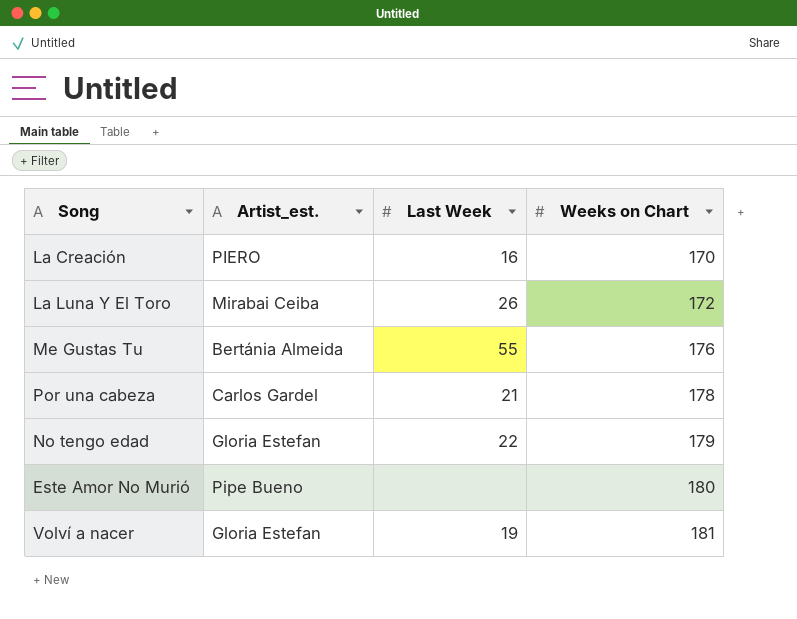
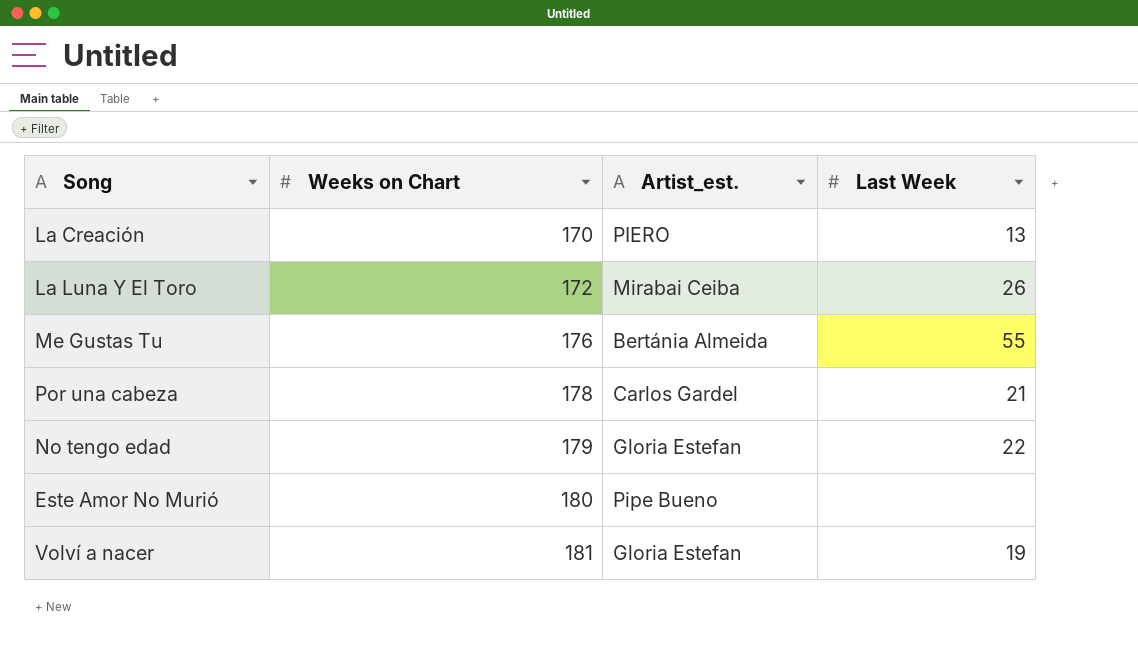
column Weeks on Chart | position: 4 -> 2
La Creación | Last Week: 16 -> 13

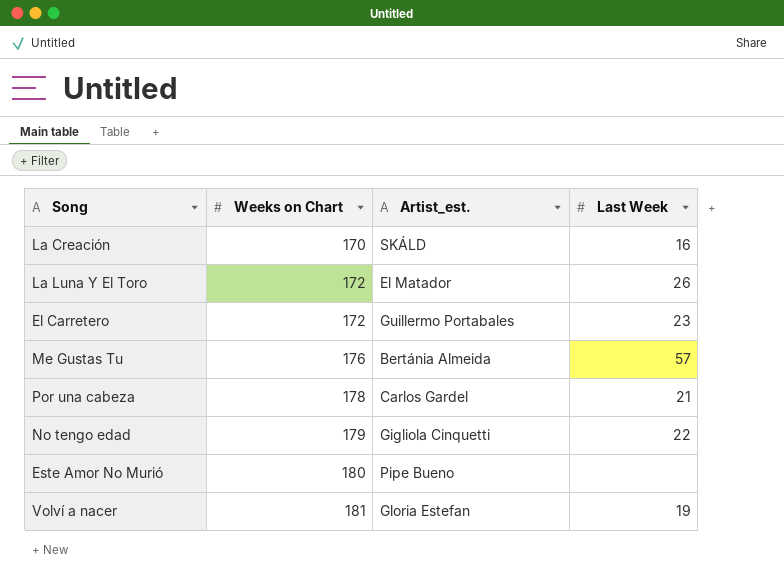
La Creación | Artist_est.: PIERO -> SKÁLD
La Creación | Last Week: 13 -> 16
La Luna Y El Toro | Artist_est.: Mirabai Ceiba -> El Matador
row El Carretero: none -> 172 | Guillermo Portabales | 23
Me Gustas Tu | Last Week: 55 -> 57
No tengo edad | Artist_est.: Gloria Estefan -> Gigliola Cinquetti

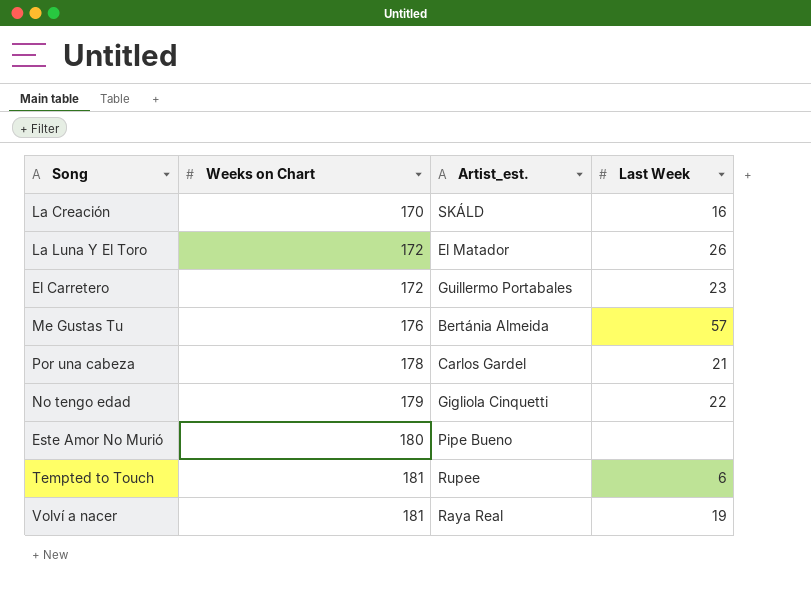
row Tempted to Touch: none -> 181 | Rupee | 6
Volví a nacer | Artist_est.: Gloria Estefan -> Raya Real

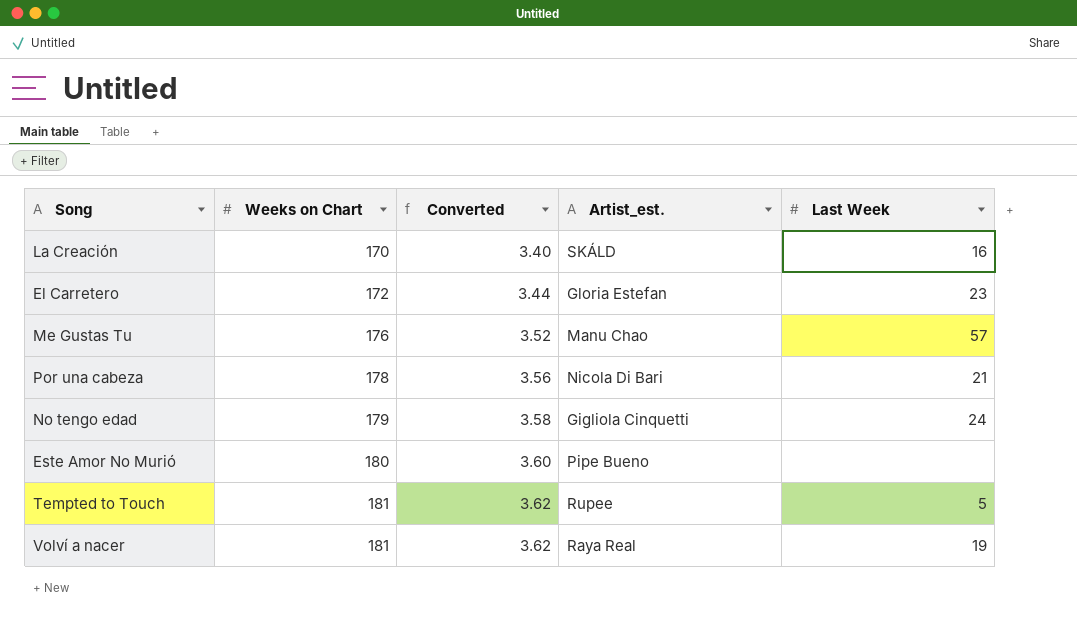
column Converted | formula: none -> [Weeks on Chart] * 0.02
row La Luna Y El Toro: 172 | El Matador | 26 -> none
El Carretero | Artist_est.: Guillermo Portabales -> Gloria Estefan
Me Gustas Tu | Artist_est.: Bertánia Almeida -> Manu Chao
Por una cabeza | Artist_est.: Carlos Gardel -> Nicola Di Bari
No tengo edad | Last Week: 22 -> 24
Tempted to Touch | Last Week: 6 -> 5

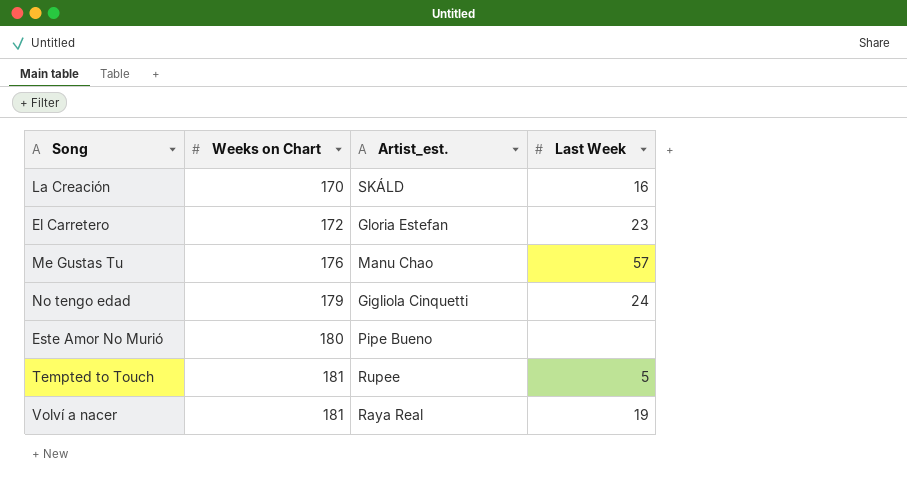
column Converted | formula: [Weeks on Chart] * 0.02 -> none
row Por una cabeza: 178 | 3.56 | Nicola Di Bari | 21 -> none

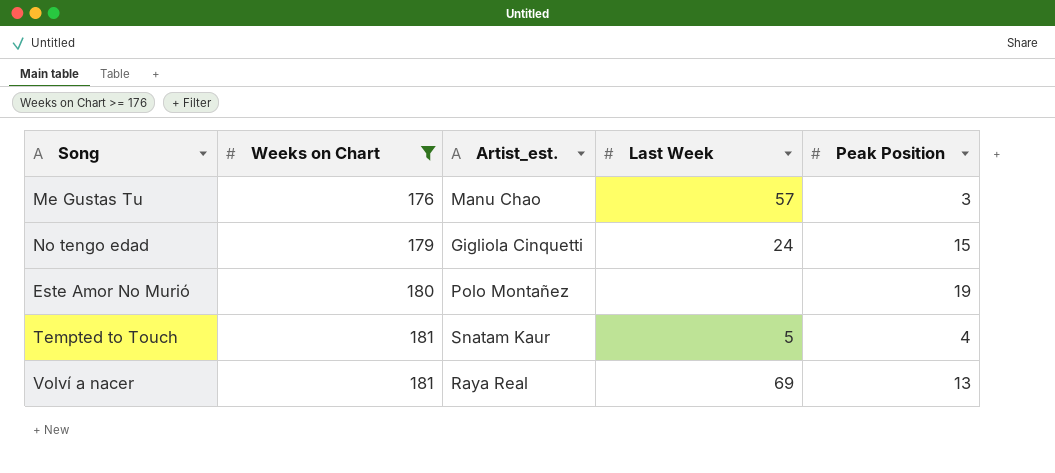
filter: none -> Weeks on Chart >= 176
column Peak Position | position: none -> 5
Este Amor No Murió | Artist_est.: Pipe Bueno -> Polo Montañez
Tempted to Touch | Artist_est.: Rupee -> Snatam Kaur
Volví a nacer | Last Week: 19 -> 69

